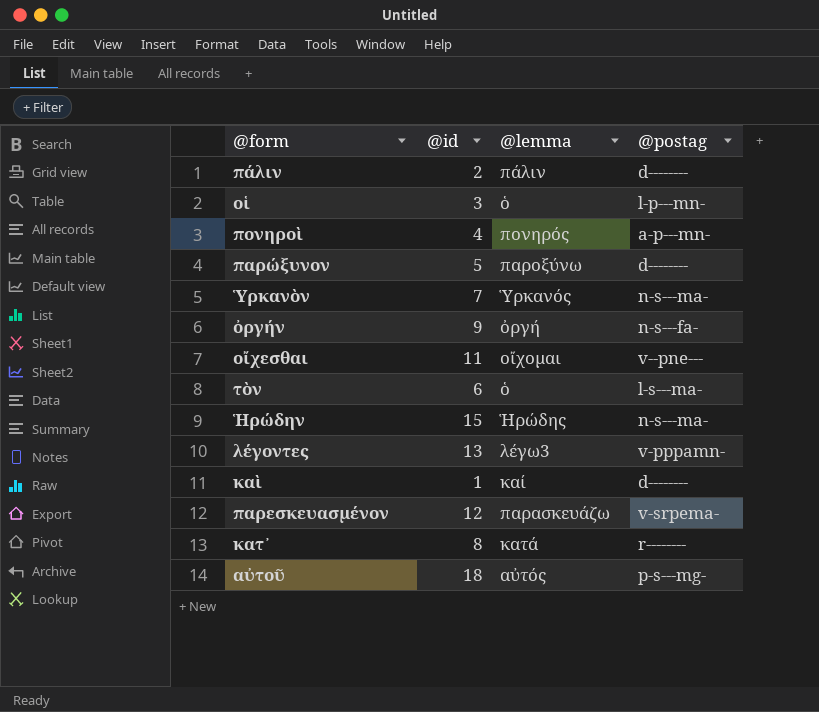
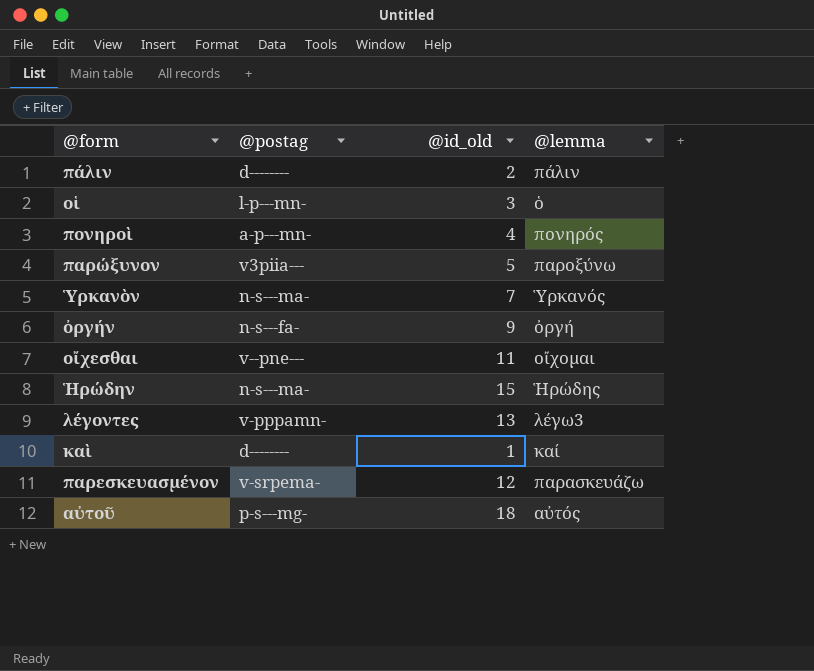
column @postag | position: 4 -> 2
column name: @id -> @id_old
row τὸν: 6 | ὁ | l-s---ma- -> none
row κατ᾽: 8 | κατά | r-------- -> none
παρώξυνον | @postag: d-------- -> v3piia---

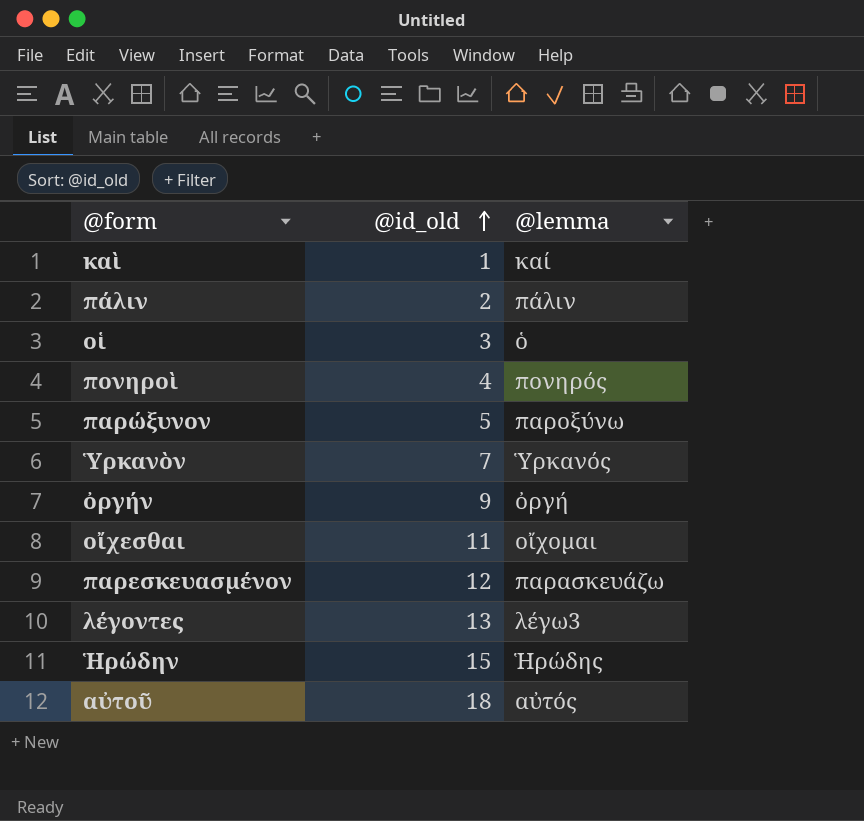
row order: none -> @id_old ascending
column @postag | position: 2 -> none

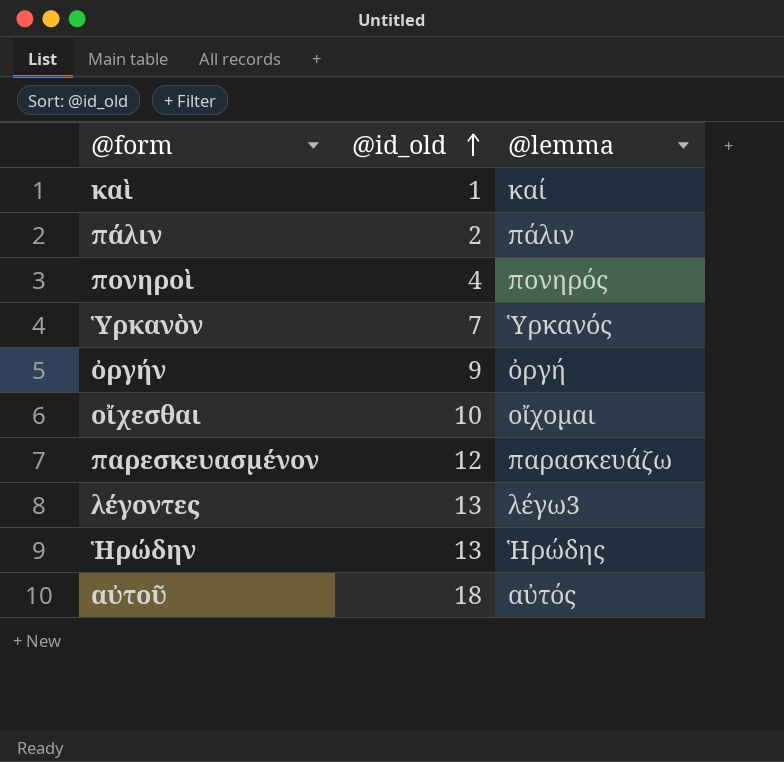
row οἱ: 3 | ὁ -> none
row παρώξυνον: 5 | παροξύνω -> none
οἴχεσθαι | @id_old: 11 -> 10
Ἡρώδην | @id_old: 15 -> 13

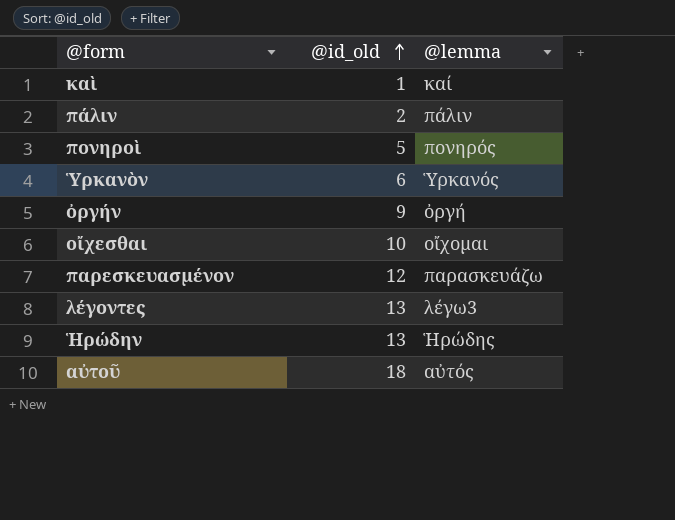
πονηροὶ | @id_old: 4 -> 5
Ὑρκανὸν | @id_old: 7 -> 6

